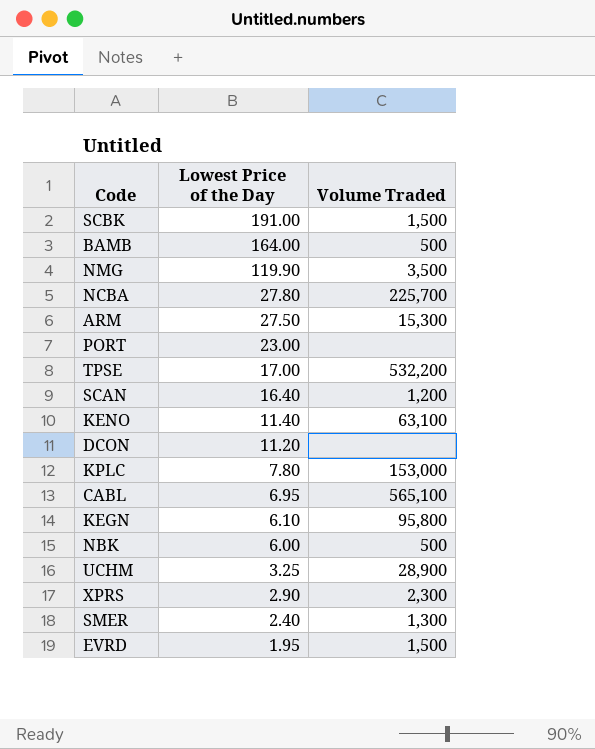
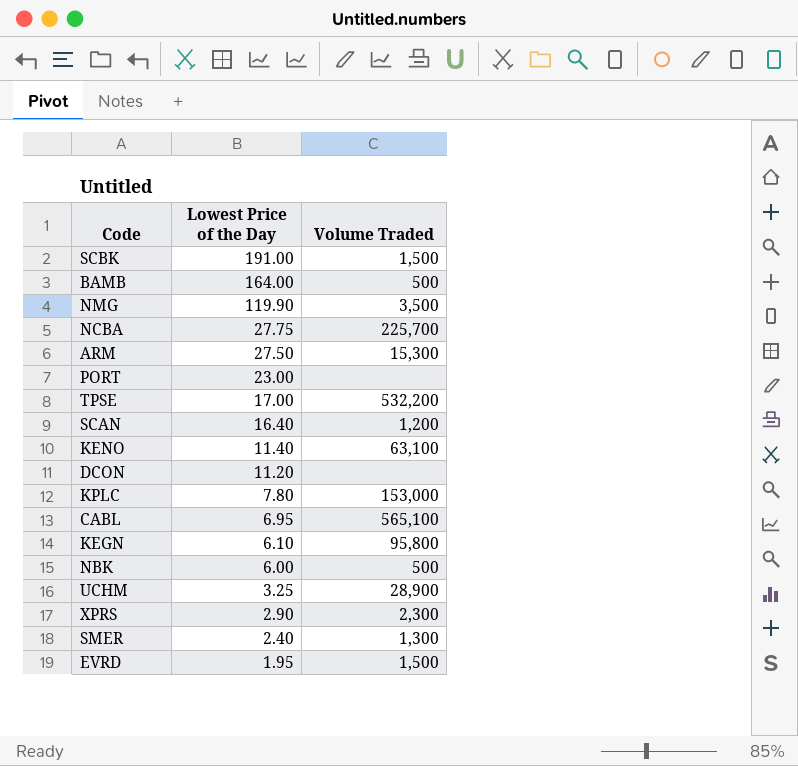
NCBA | Lowest Price of the Day: 27.80 -> 27.75

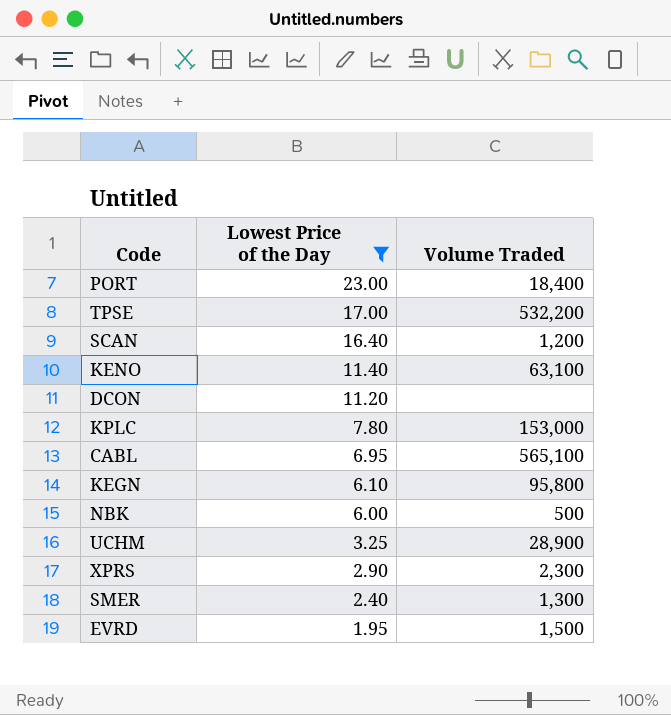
filter: none -> Lowest Price of the Day <= 23.00
PORT | Volume Traded: none -> 18,400

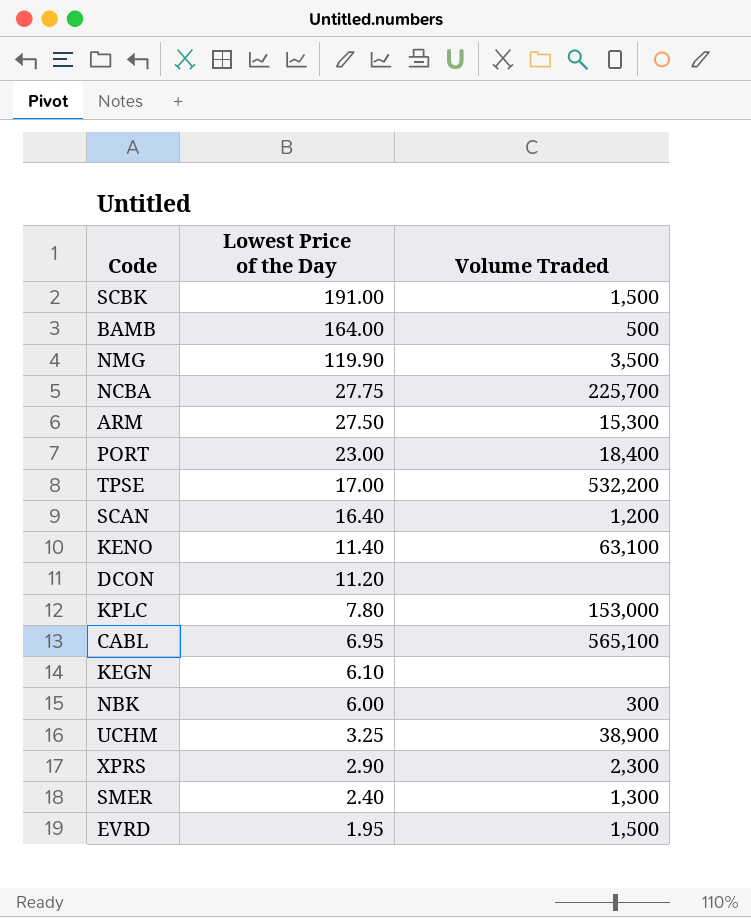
filter: Lowest Price of the Day <= 23.00 -> none
KEGN | Volume Traded: 95,800 -> none
NBK | Volume Traded: 500 -> 300
UCHM | Volume Traded: 28,900 -> 38,900

